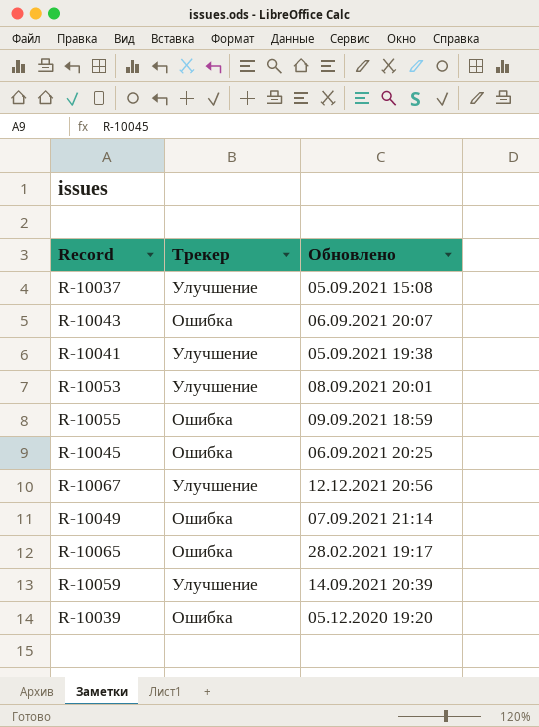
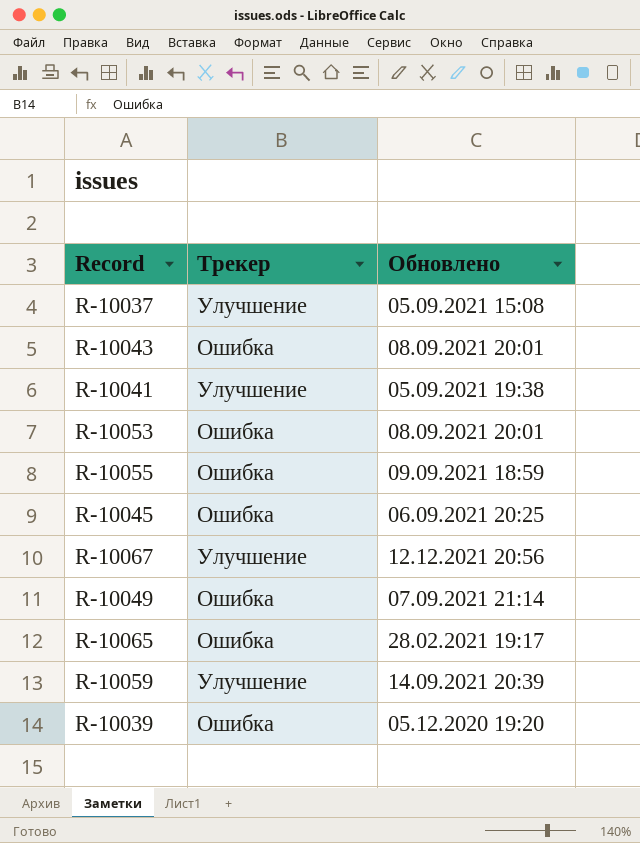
R-10043 | Обновлено: 06.09.2021 20:07 -> 08.09.2021 20:01
R-10053 | Трекер: Улучшение -> Ошибка

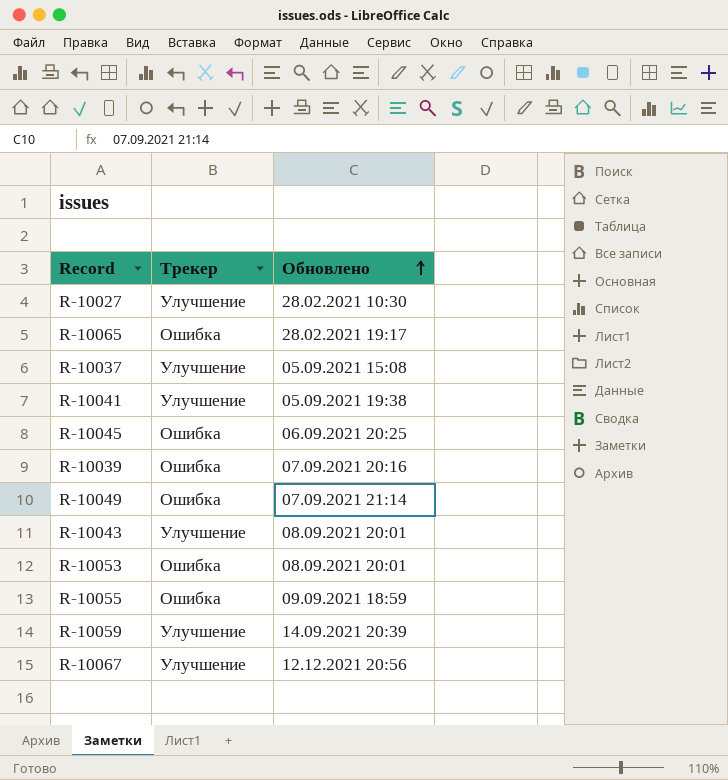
row order: none -> Обновлено ascending
row R-10027: none -> Улучшение | 28.02.2021 10:30
R-10039 | Обновлено: 05.12.2020 19:20 -> 07.09.2021 20:16
R-10043 | Трекер: Ошибка -> Улучшение

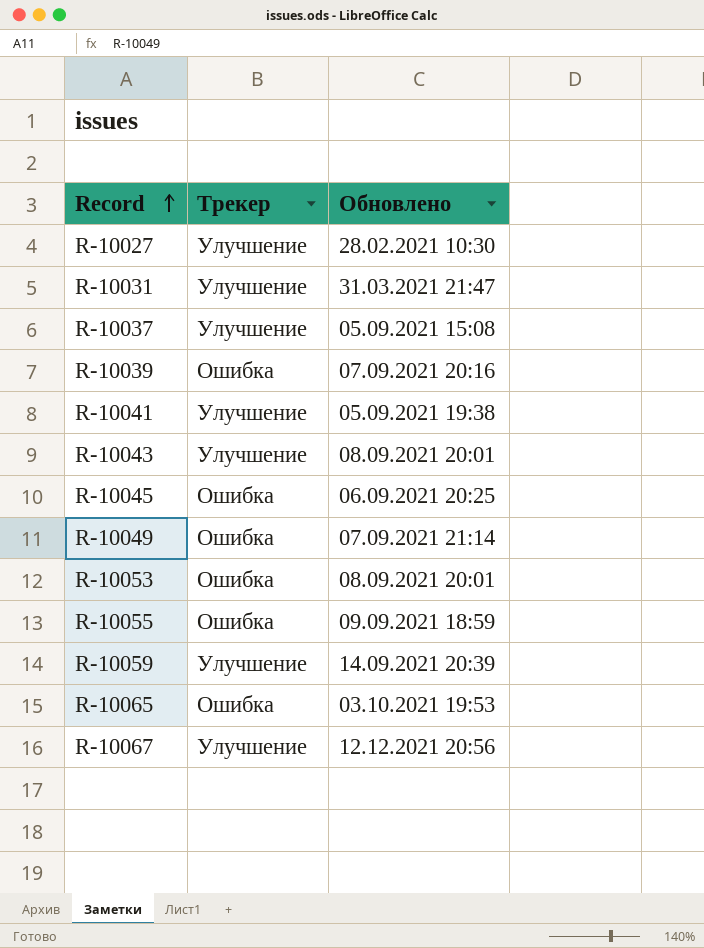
row order: Обновлено ascending -> Record ascending
row R-10031: none -> Улучшение | 31.03.2021 21:47
R-10065 | Обновлено: 28.02.2021 19:17 -> 03.10.2021 19:53

